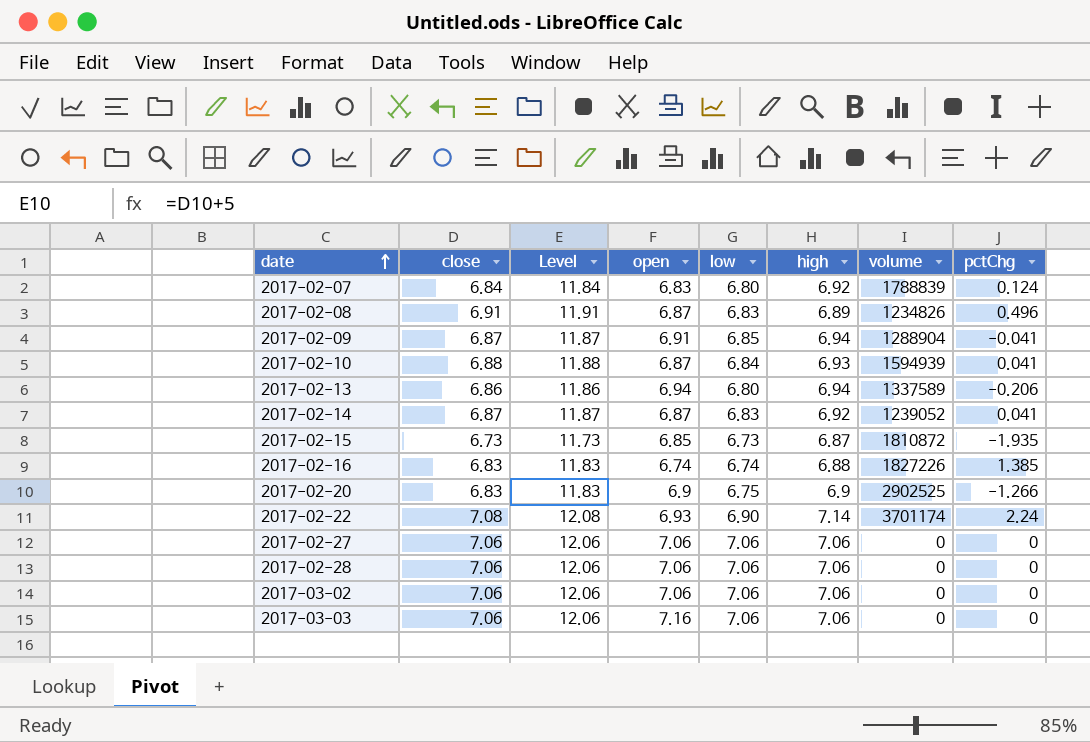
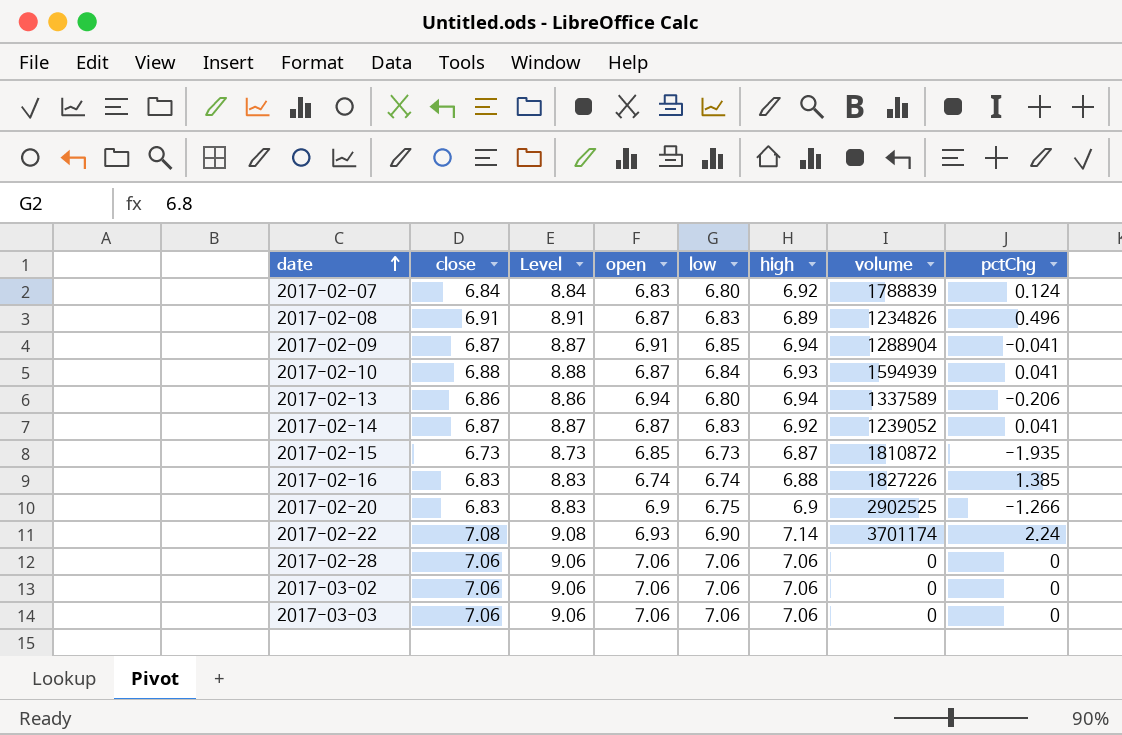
column Level | formula: [close] + 5 -> [close] + 2
row 2017-02-27: 7.06 | 12.06 | 7.06 | 7.06 | 7.06 | 0 | 0 -> none
2017-03-03 | open: 7.16 -> 7.06

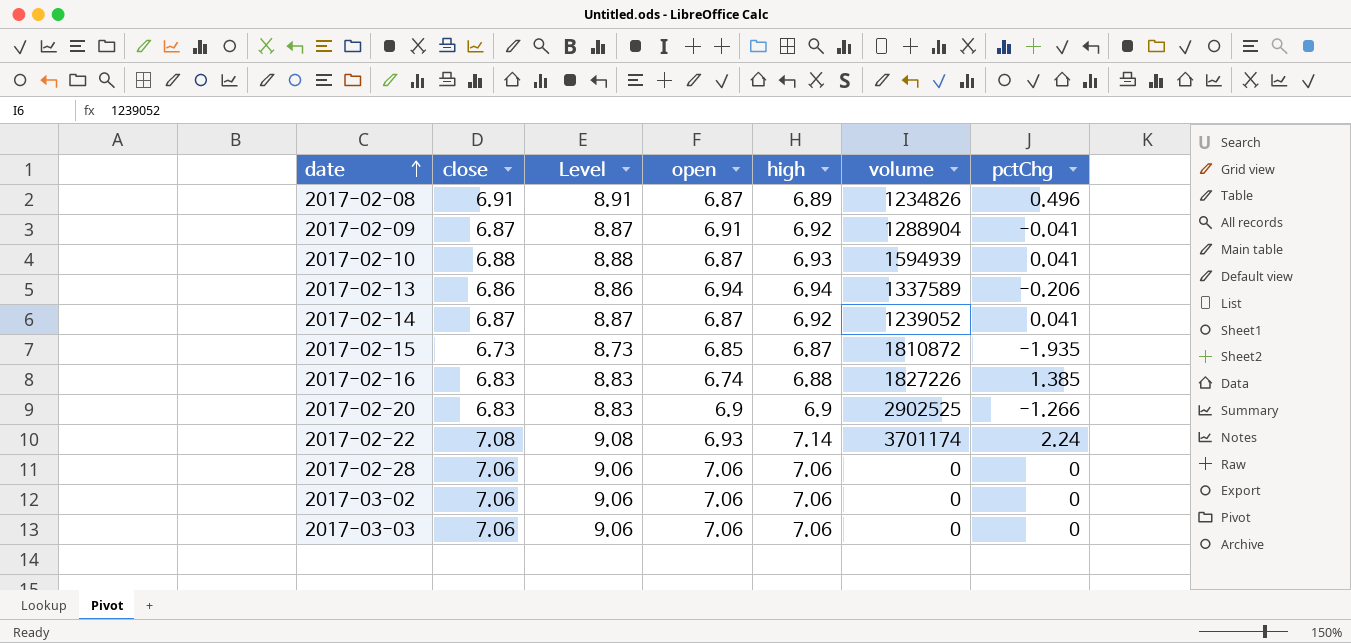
column low | position: 5 -> none
row 2017-02-07: 6.84 | 8.84 | 6.83 | 6.80 | 6.92 | 1788839 | 0.124 -> none
2017-02-09 | high: 6.94 -> 6.92

